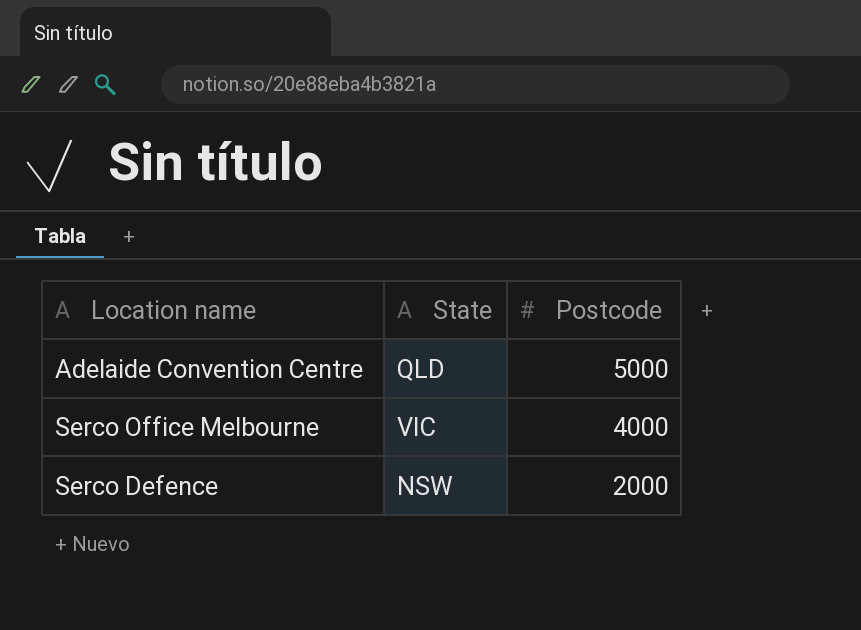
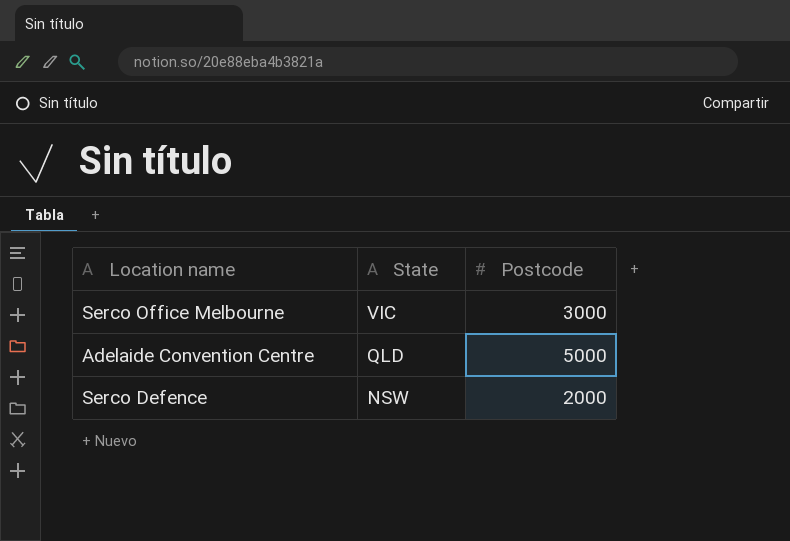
row order: Postcode descending -> State descending
Serco Office Melbourne | Postcode: 4000 -> 3000

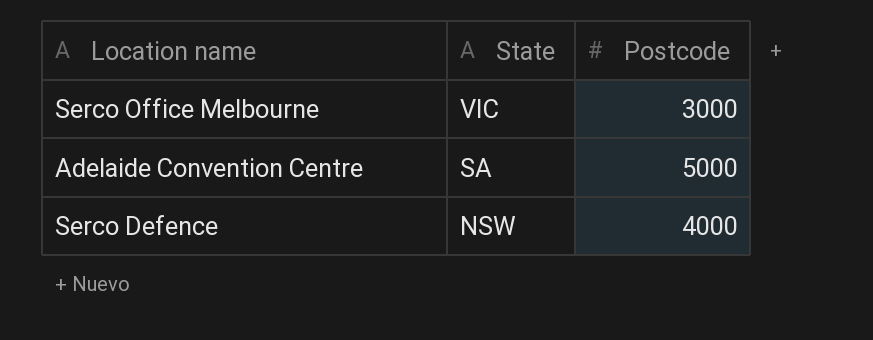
Adelaide Convention Centre | State: QLD -> SA
Serco Defence | Postcode: 2000 -> 4000

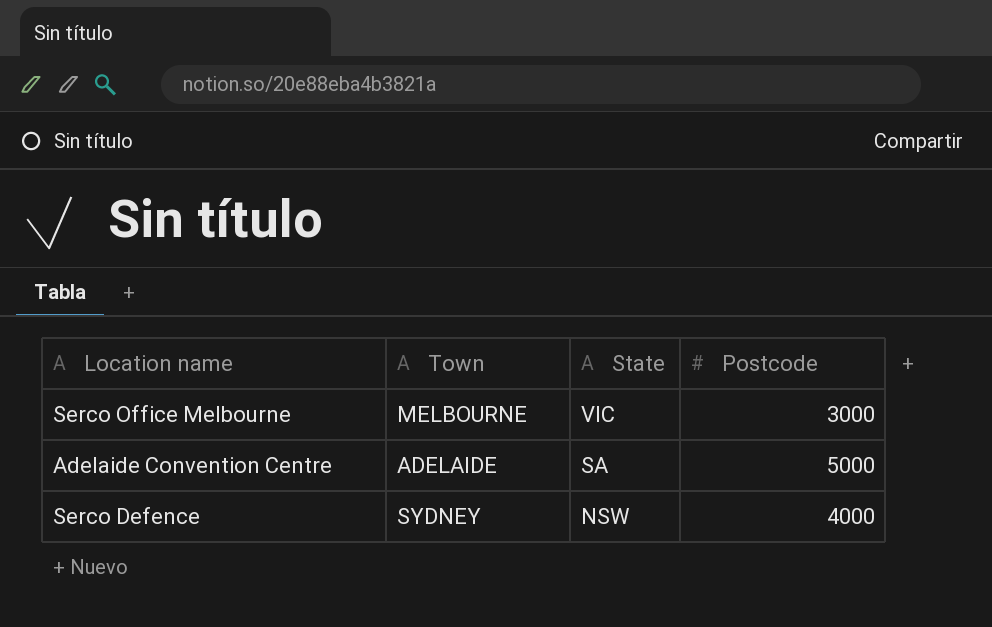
column Town | position: none -> 2

